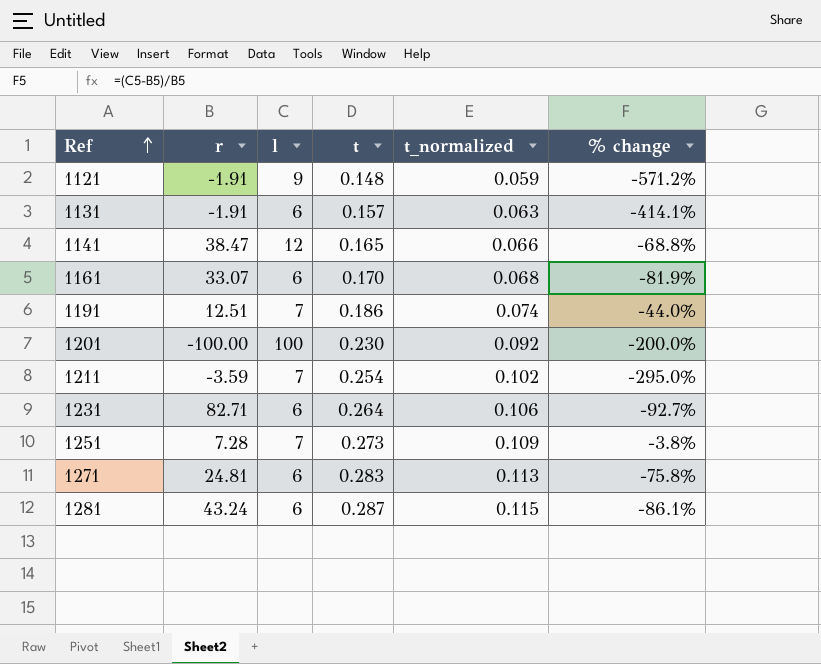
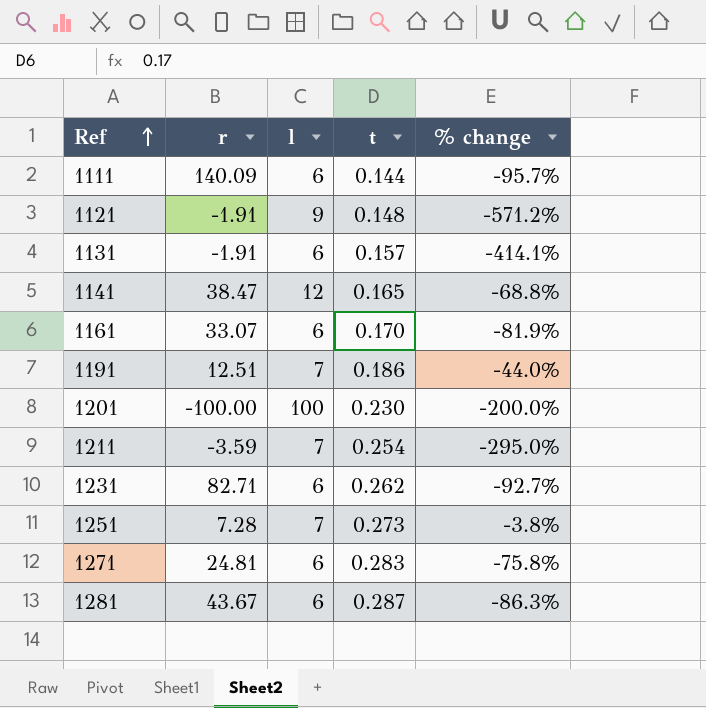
column t_normalized | formula: [t] * 0.4 -> none
row 1111: none -> 140.09 | 6 | 0.144 | -95.7%
1231 | t: 0.264 -> 0.262
1281 | r: 43.24 -> 43.67
1281 | % change: -86.1% -> -86.3%

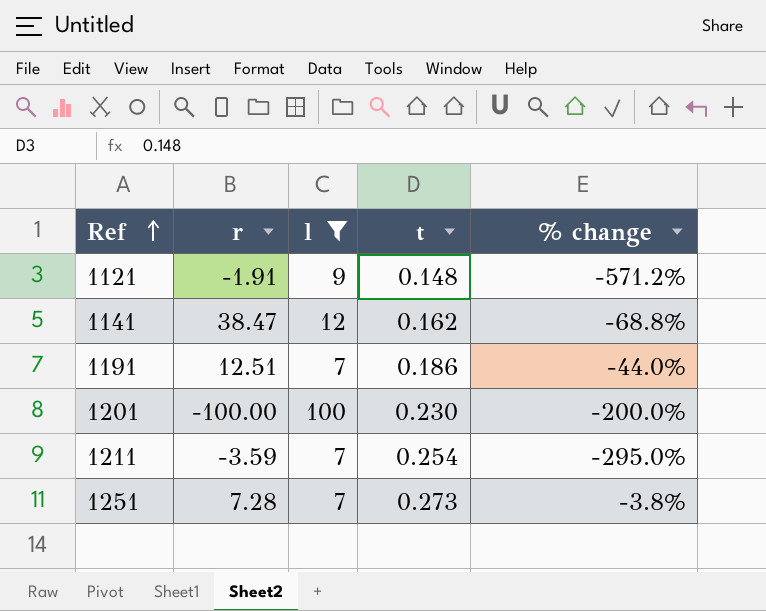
filter: none -> l != 6
1141 | t: 0.165 -> 0.162

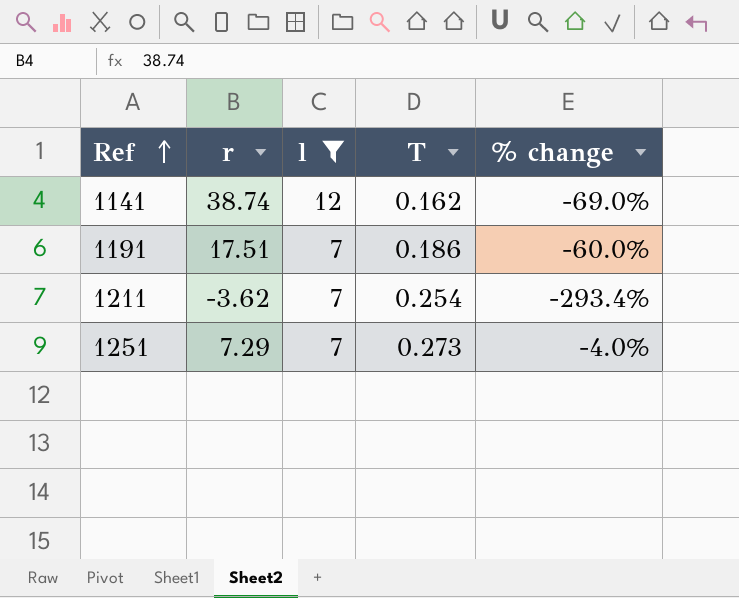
column name: t -> T
row 1121: -1.91 | 9 | 0.148 | -571.2% -> none
row 1201: -100.00 | 100 | 0.230 | -200.0% -> none
1141 | r: 38.47 -> 38.74
1141 | % change: -68.8% -> -69.0%
1191 | r: 12.51 -> 17.51
1191 | % change: -44.0% -> -60.0%
1211 | r: -3.59 -> -3.62
1211 | % change: -295.0% -> -293.4%
1251 | r: 7.28 -> 7.29
1251 | % change: -3.8% -> -4.0%

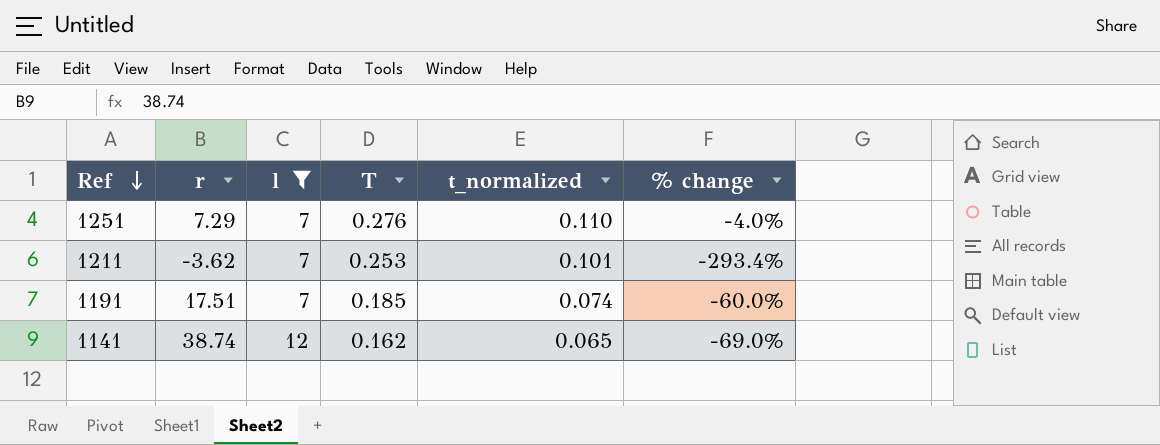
row order: Ref ascending -> Ref descending
column t_normalized | formula: none -> [T] * 0.4
1251 | T: 0.273 -> 0.276
1211 | T: 0.254 -> 0.253
1191 | T: 0.186 -> 0.185

